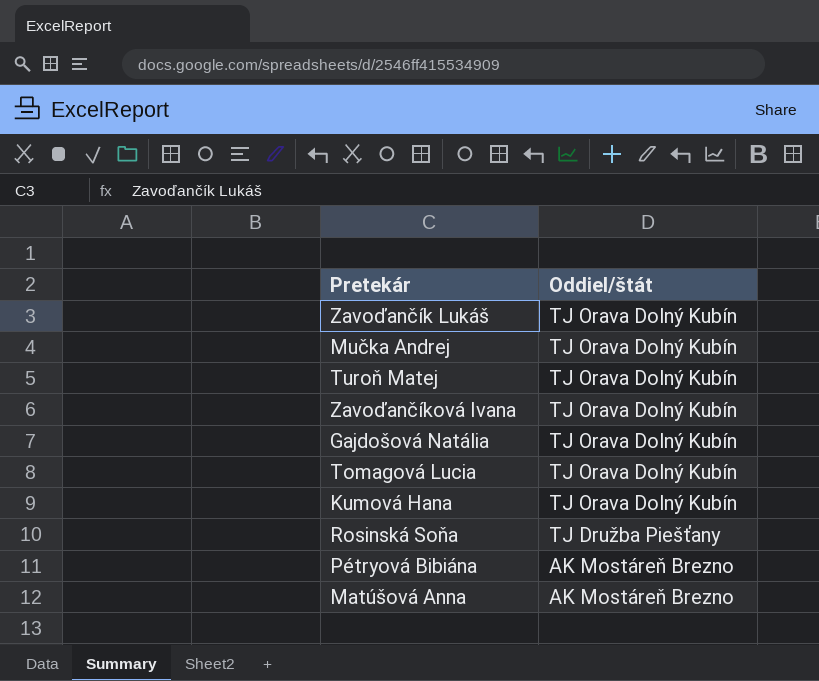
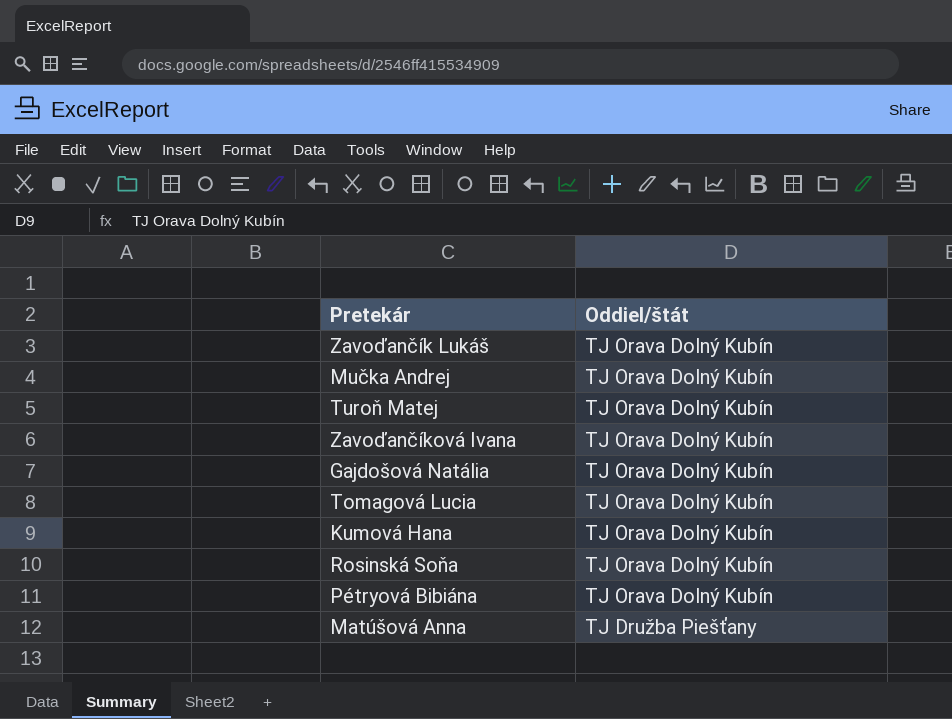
Rosinská Soňa | Oddiel/štát: TJ Družba Piešťany -> TJ Orava Dolný Kubín
Pétryová Bibiána | Oddiel/štát: AK Mostáreň Brezno -> TJ Orava Dolný Kubín
Matúšová Anna | Oddiel/štát: AK Mostáreň Brezno -> TJ Družba Piešťany

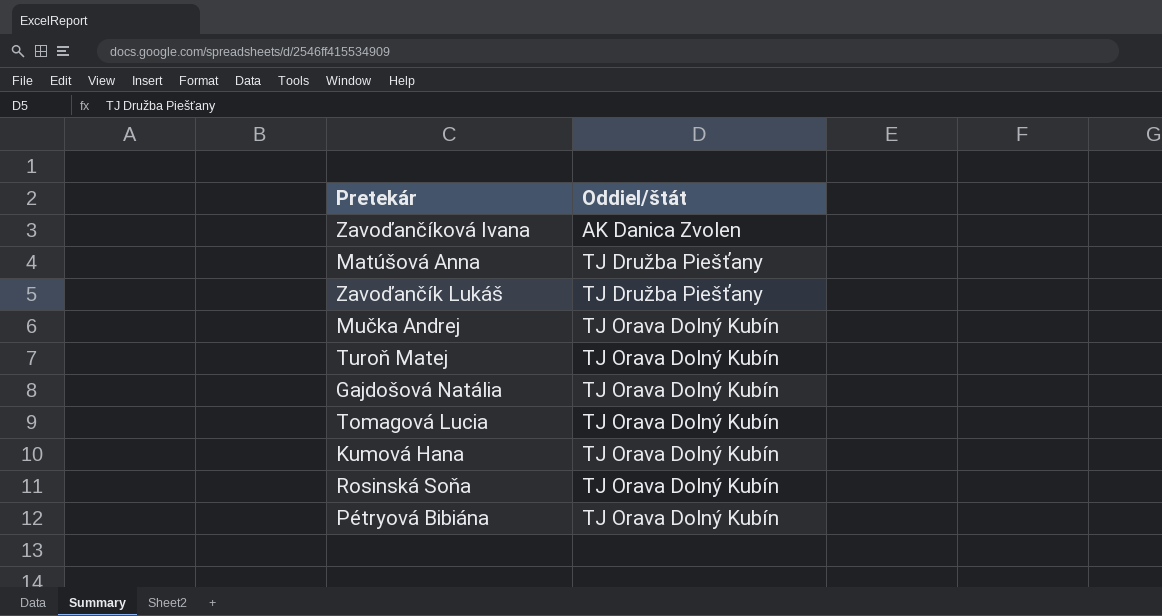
row order: Oddiel/štát descending -> Oddiel/štát ascending
Zavoďančíková Ivana | Oddiel/štát: TJ Orava Dolný Kubín -> AK Danica Zvolen
Zavoďančík Lukáš | Oddiel/štát: TJ Orava Dolný Kubín -> TJ Družba Piešťany

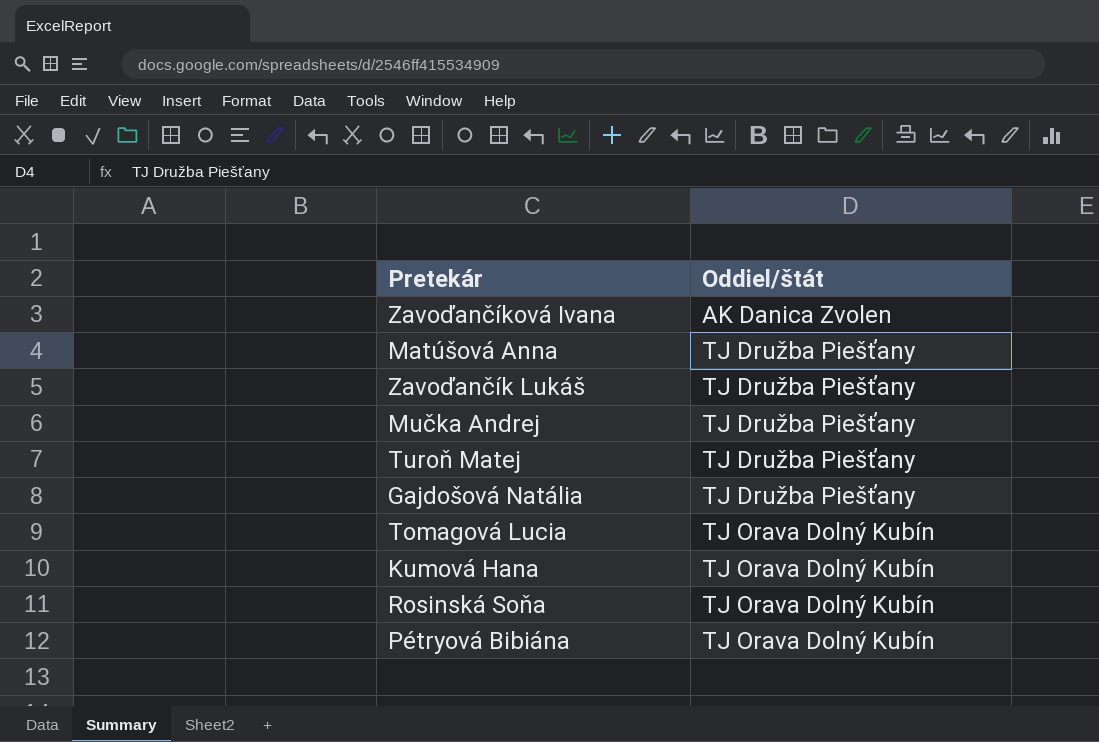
Mučka Andrej | Oddiel/štát: TJ Orava Dolný Kubín -> TJ Družba Piešťany
Turoň Matej | Oddiel/štát: TJ Orava Dolný Kubín -> TJ Družba Piešťany
Gajdošová Natália | Oddiel/štát: TJ Orava Dolný Kubín -> TJ Družba Piešťany

